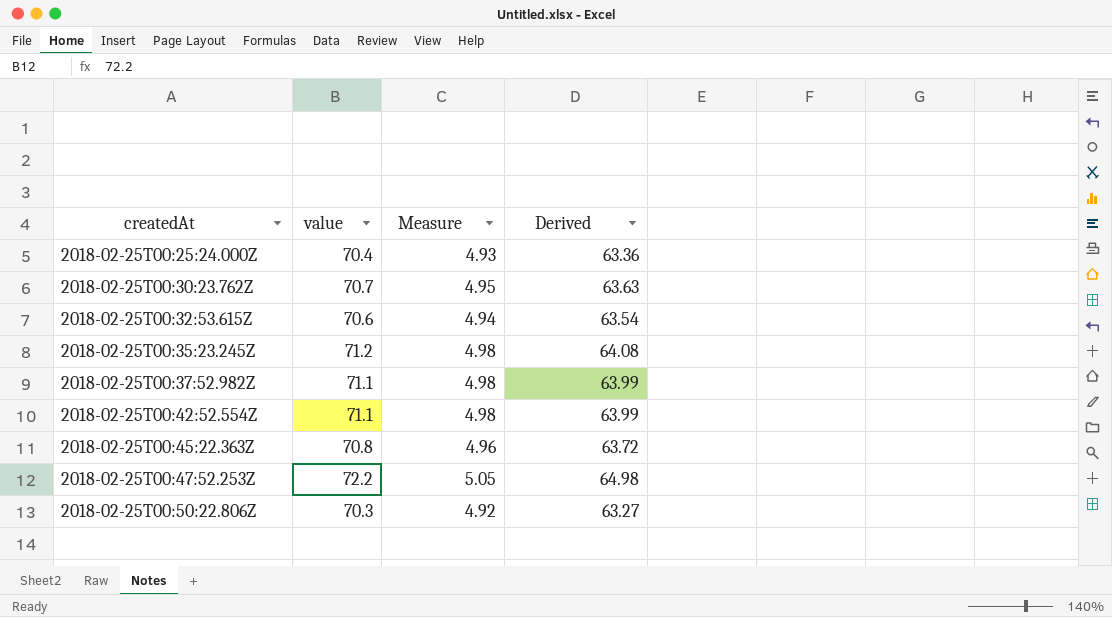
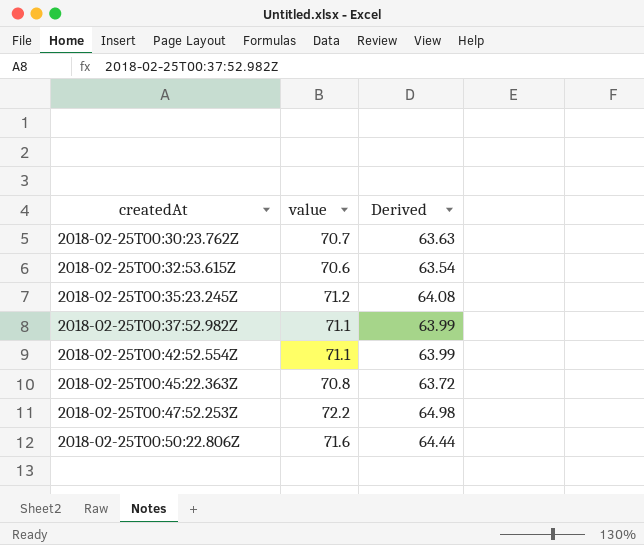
column Measure | formula: [value] * 0.07 -> none
row 2018-02-25T00:25:24.000Z: 70.4 | 4.93 | 63.36 -> none
2018-02-25T00:50:22.806Z | value: 70.3 -> 71.6
2018-02-25T00:50:22.806Z | Derived: 63.27 -> 64.44

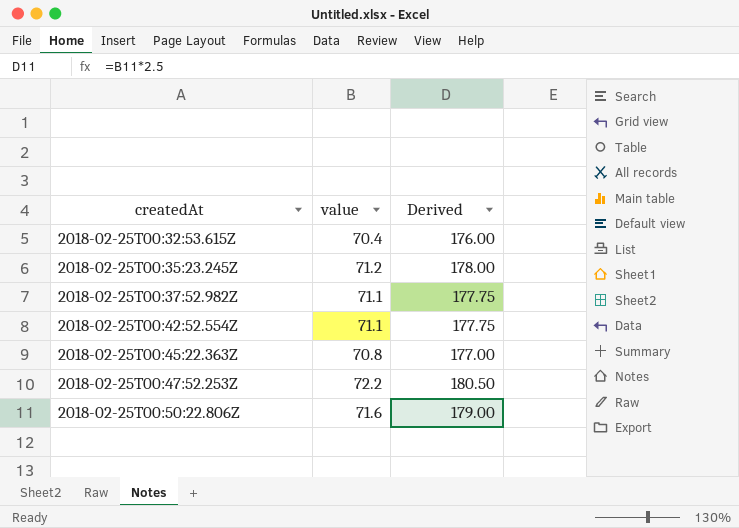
column Derived | formula: [value] * 0.9 -> [value] * 2.5
row 2018-02-25T00:30:23.762Z: 70.7 | 63.63 -> none
2018-02-25T00:32:53.615Z | value: 70.6 -> 70.4

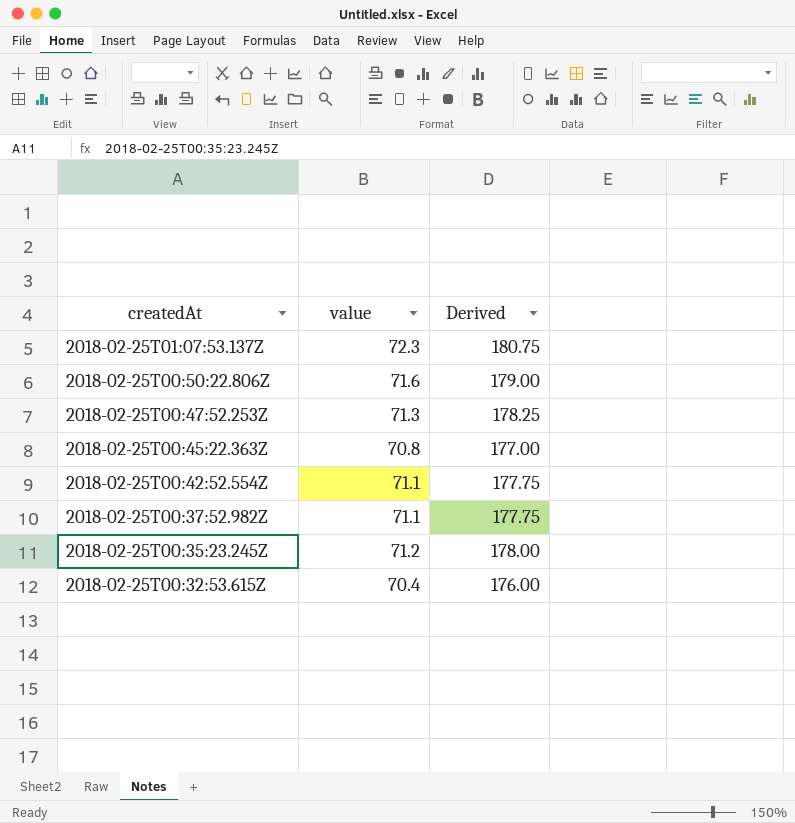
row order: createdAt ascending -> createdAt descending
row 2018-02-25T01:07:53.137Z: none -> 72.3 | 180.75
2018-02-25T00:47:52.253Z | value: 72.2 -> 71.3
2018-02-25T00:47:52.253Z | Derived: 180.50 -> 178.25

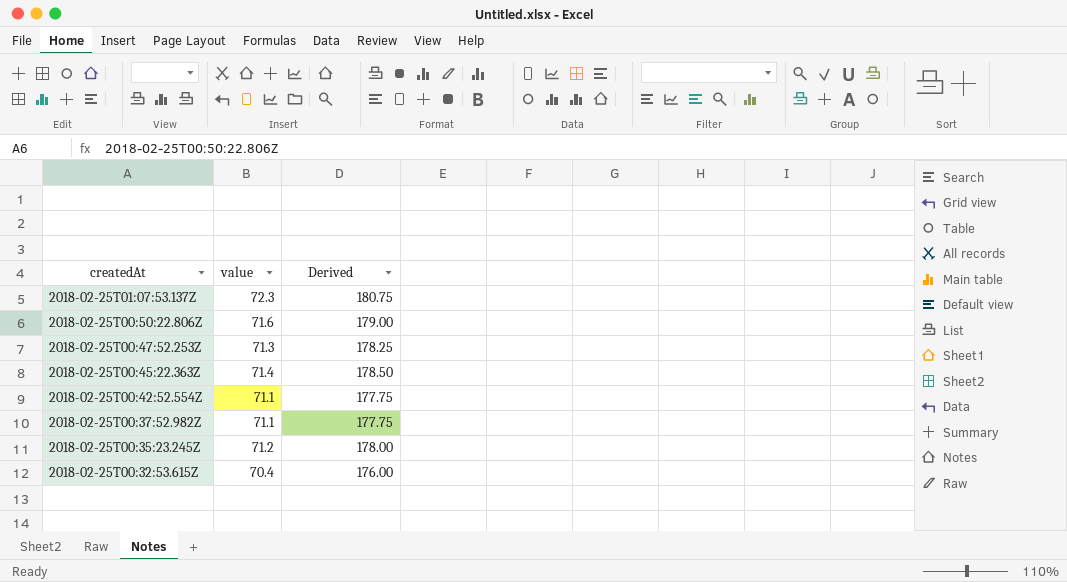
2018-02-25T00:45:22.363Z | value: 70.8 -> 71.4
2018-02-25T00:45:22.363Z | Derived: 177.00 -> 178.50

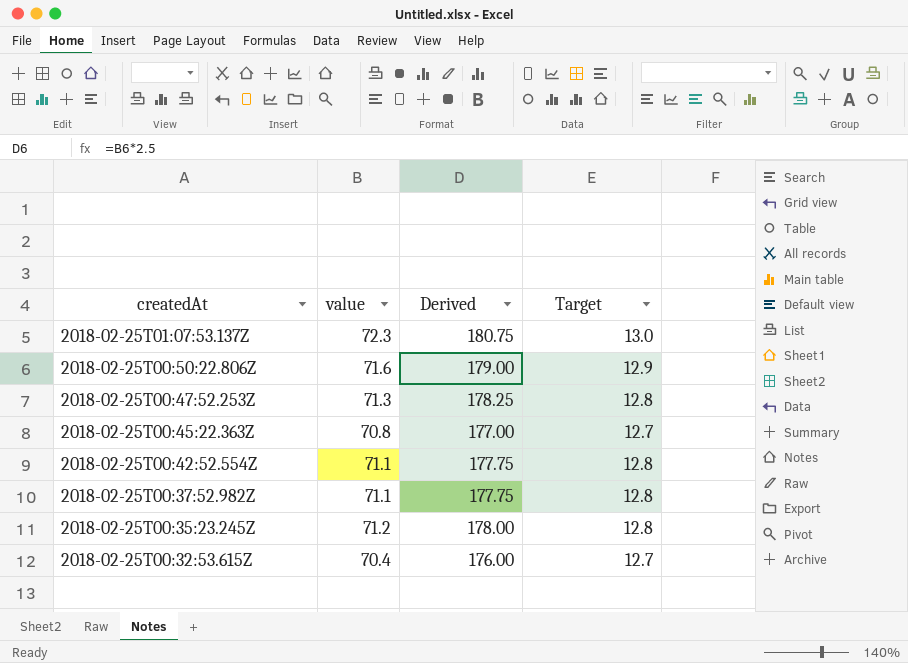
column Target | formula: none -> [value] * 0.18
2018-02-25T00:45:22.363Z | value: 71.4 -> 70.8
2018-02-25T00:45:22.363Z | Derived: 178.50 -> 177.00

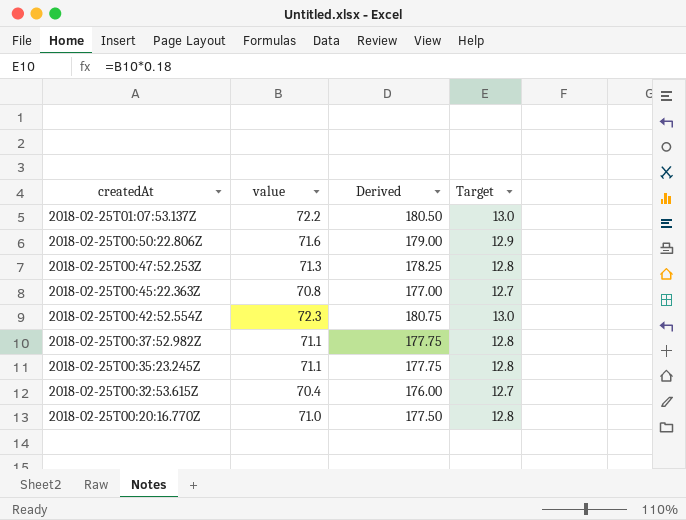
2018-02-25T01:07:53.137Z | value: 72.3 -> 72.2
2018-02-25T01:07:53.137Z | Derived: 180.75 -> 180.50
2018-02-25T00:42:52.554Z | value: 71.1 -> 72.3
2018-02-25T00:42:52.554Z | Derived: 177.75 -> 180.75
2018-02-25T00:42:52.554Z | Target: 12.8 -> 13.0
2018-02-25T00:35:23.245Z | value: 71.2 -> 71.1
2018-02-25T00:35:23.245Z | Derived: 178.00 -> 177.75
row 2018-02-25T00:20:16.770Z: none -> 71.0 | 177.50 | 12.8

